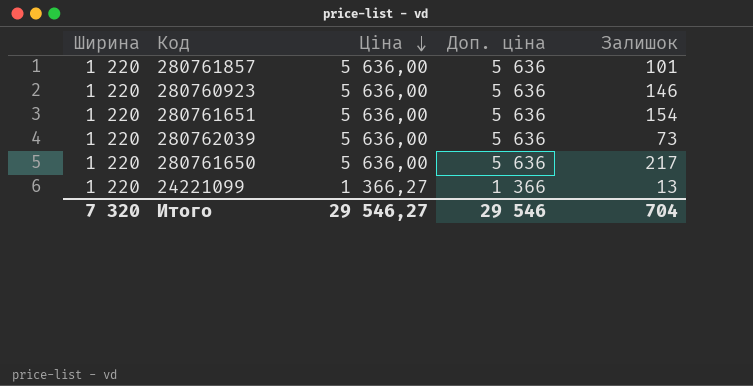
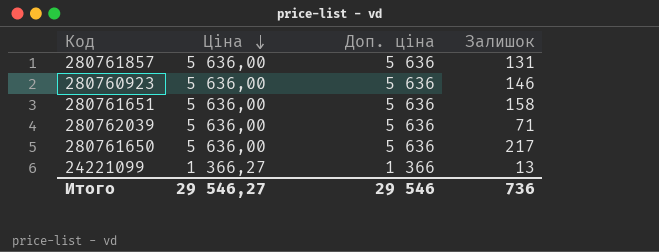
column Ширина | position: 1 -> none
280761857 | Залишок: 101 -> 131
280761651 | Залишок: 154 -> 158
280762039 | Залишок: 73 -> 71
Итого | Залишок: 704 -> 736

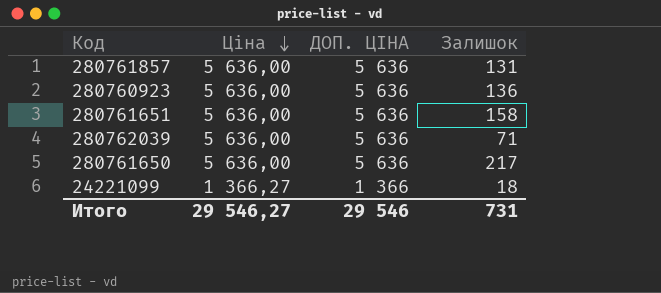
column name: Доп. ціна -> ДОП. ЦІНА
280760923 | Залишок: 146 -> 136
24221099 | Залишок: 13 -> 18
Итого | Залишок: 736 -> 731

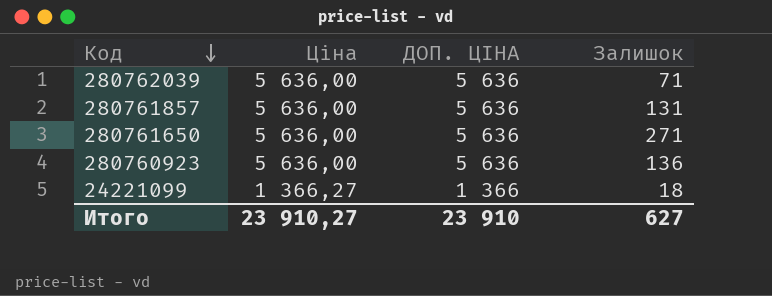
row order: Ціна descending -> Код descending
row 280761651: 5 636,00 | 5 636 | 158 -> none
280761650 | Залишок: 217 -> 271
Итого | Ціна: 29 546,27 -> 23 910,27
Итого | ДОП. ЦІНА: 29 546 -> 23 910
Итого | Залишок: 731 -> 627

